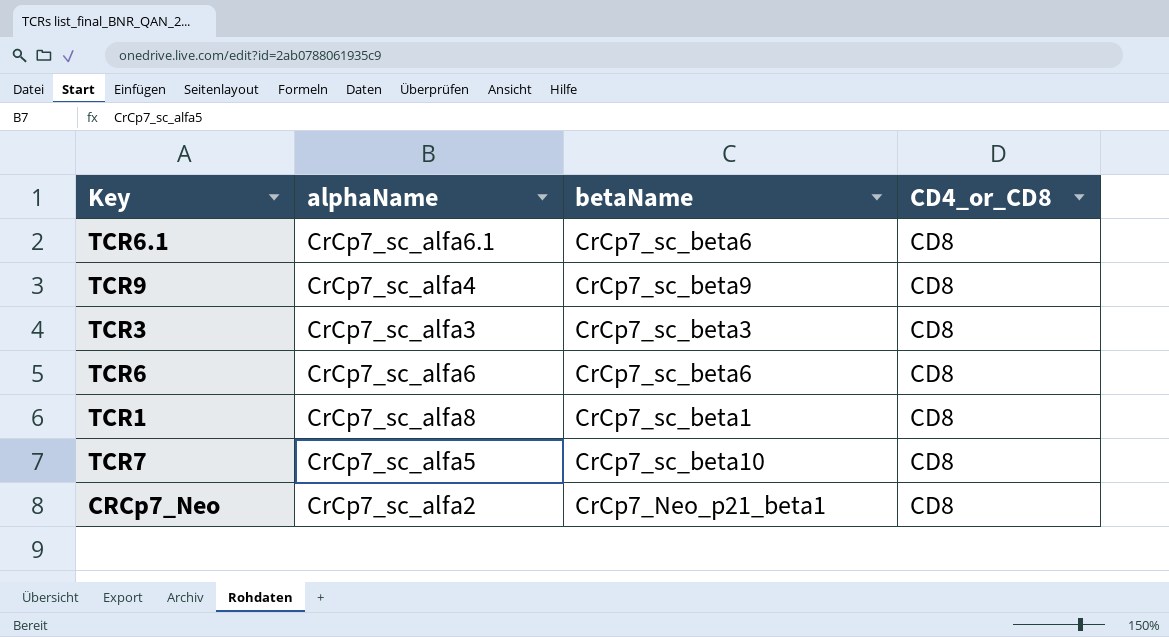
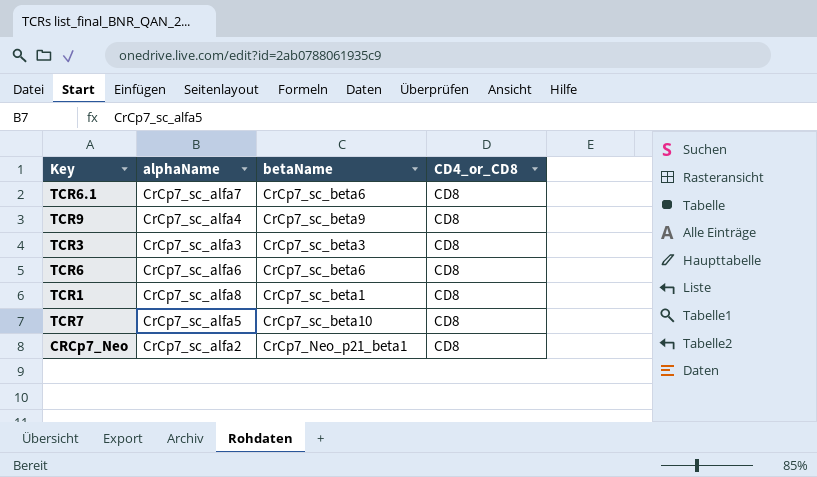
TCR6.1 | alphaName: CrCp7_sc_alfa6.1 -> CrCp7_sc_alfa7

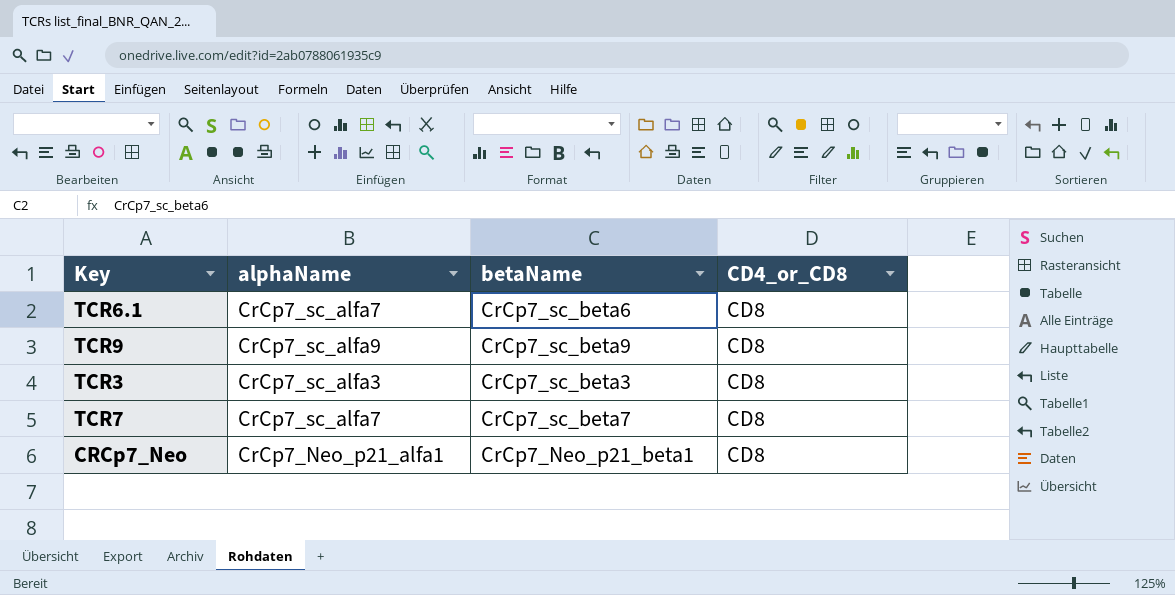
row TCR6: CrCp7_sc_alfa6 | CrCp7_sc_beta6 | CD8 -> none
row TCR1: CrCp7_sc_alfa8 | CrCp7_sc_beta1 | CD8 -> none
TCR9 | alphaName: CrCp7_sc_alfa4 -> CrCp7_sc_alfa9
TCR7 | alphaName: CrCp7_sc_alfa5 -> CrCp7_sc_alfa7
TCR7 | betaName: CrCp7_sc_beta10 -> CrCp7_sc_beta7
CRCp7_Neo | alphaName: CrCp7_sc_alfa2 -> CrCp7_Neo_p21_alfa1

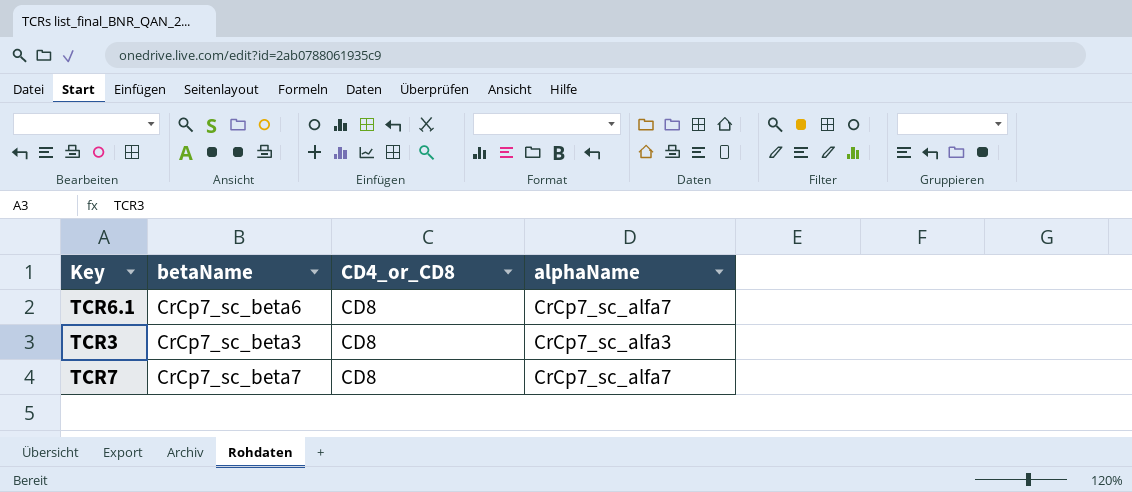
column alphaName | position: 2 -> 4
row TCR9: CrCp7_sc_alfa9 | CrCp7_sc_beta9 | CD8 -> none
row CRCp7_Neo: CrCp7_Neo_p21_alfa1 | CrCp7_Neo_p21_beta1 | CD8 -> none

